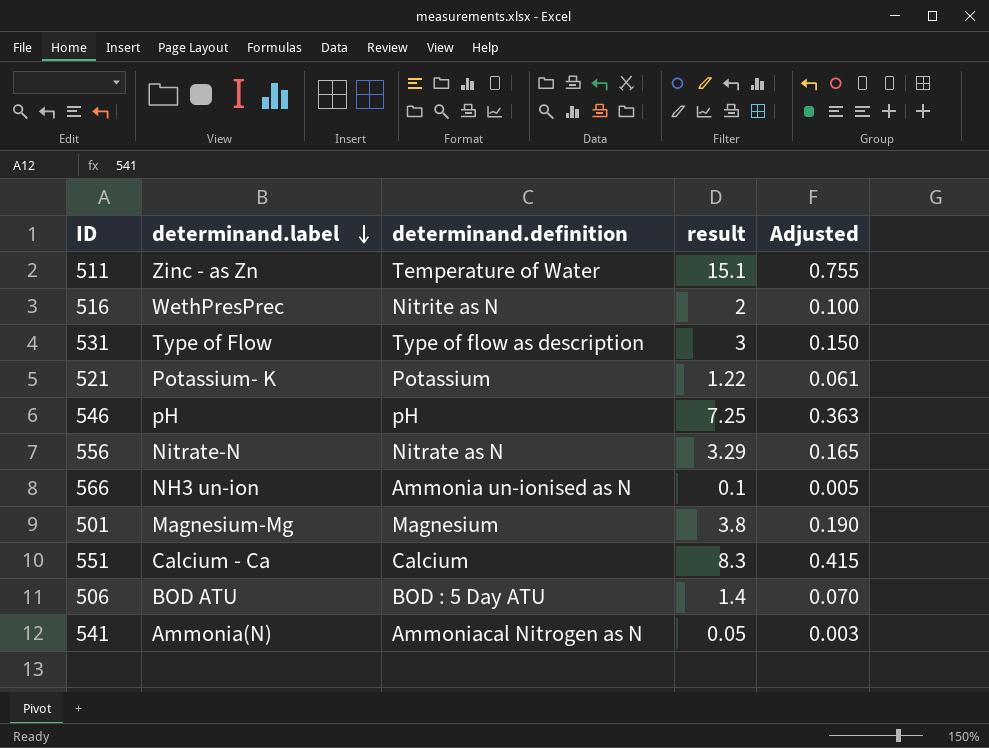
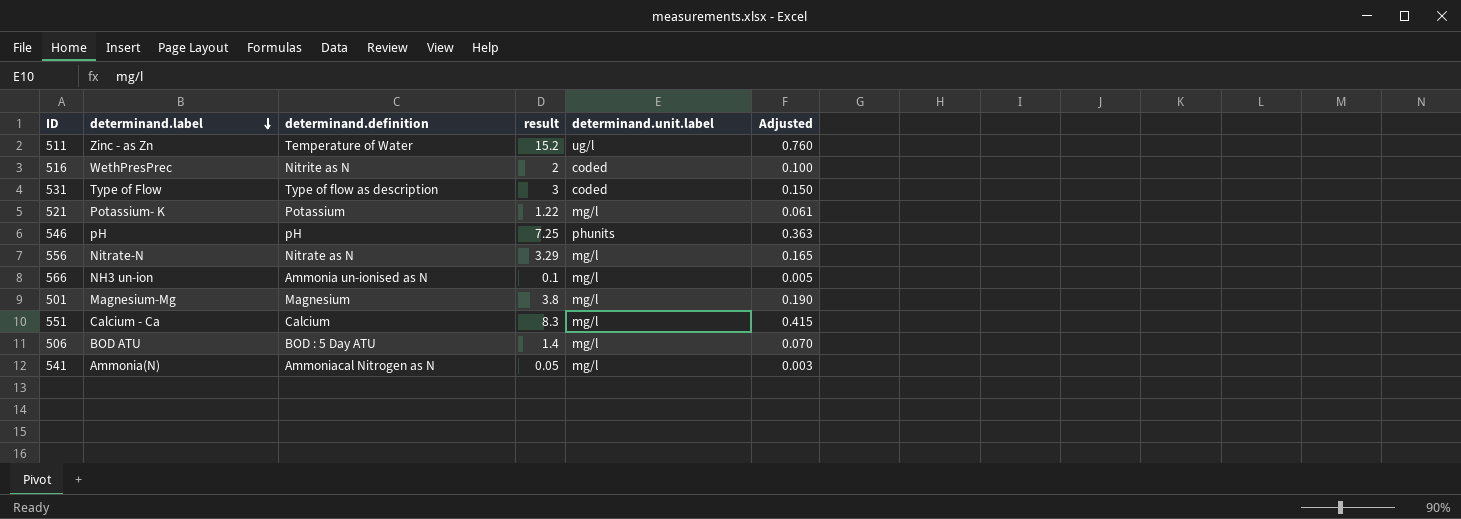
column determinand.unit.label | position: none -> 5
511 | result: 15.1 -> 15.2
511 | Adjusted: 0.755 -> 0.760

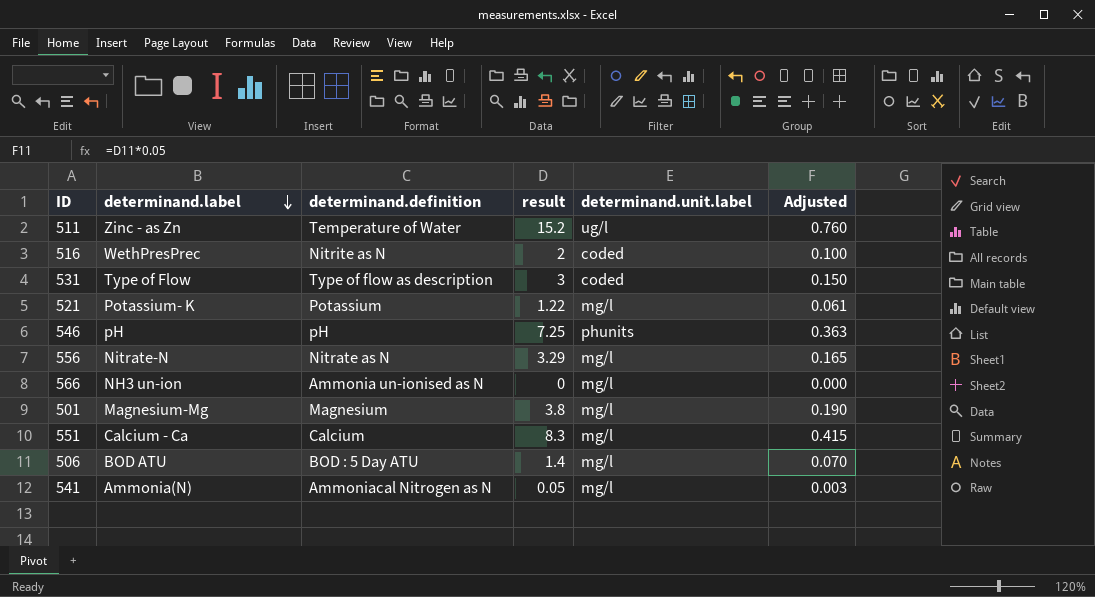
566 | result: 0.1 -> 0
566 | Adjusted: 0.005 -> 0.000

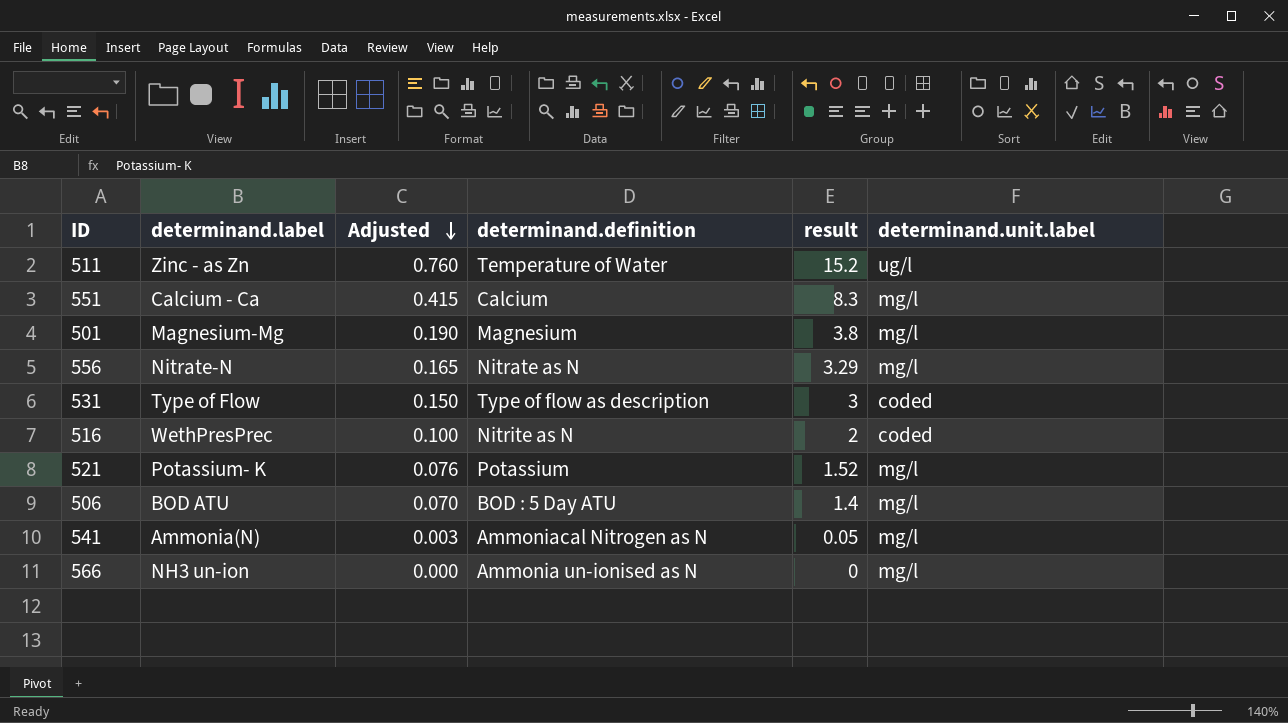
row order: determinand.label descending -> Adjusted descending
column Adjusted | position: 6 -> 3
row 546: pH | pH | 7.25 | phunits | 0.363 -> none
521 | Adjusted: 0.061 -> 0.076
521 | result: 1.22 -> 1.52

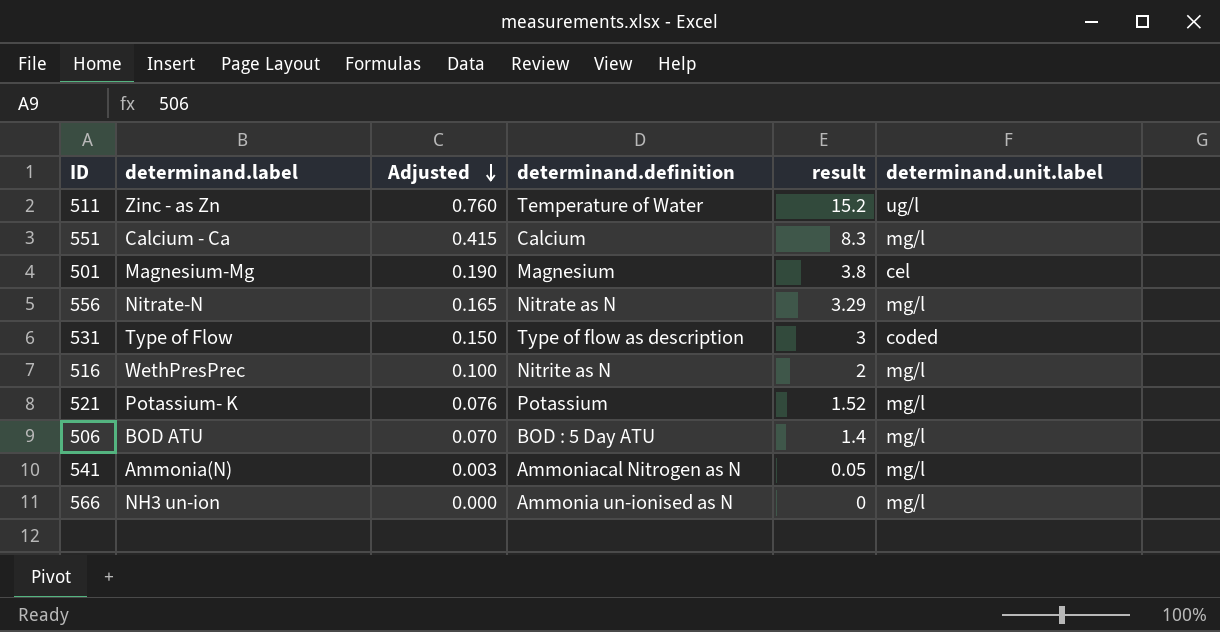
501 | determinand.unit.label: mg/l -> cel
516 | determinand.unit.label: coded -> mg/l

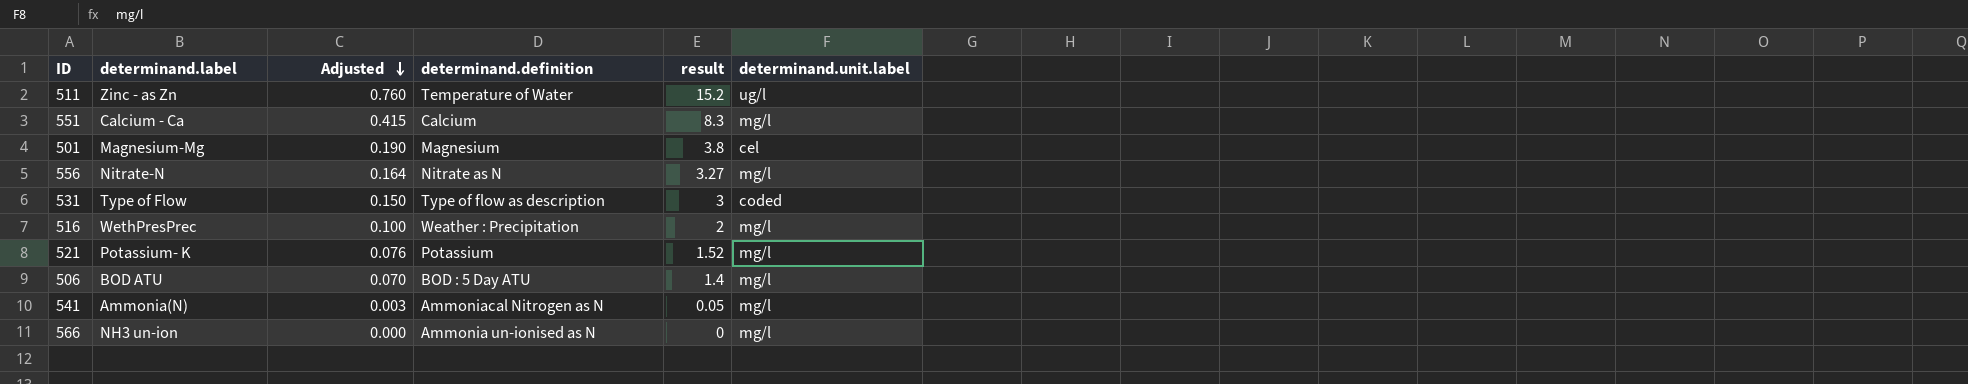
556 | Adjusted: 0.165 -> 0.164
556 | result: 3.29 -> 3.27
516 | determinand.definition: Nitrite as N -> Weather : Precipitation

